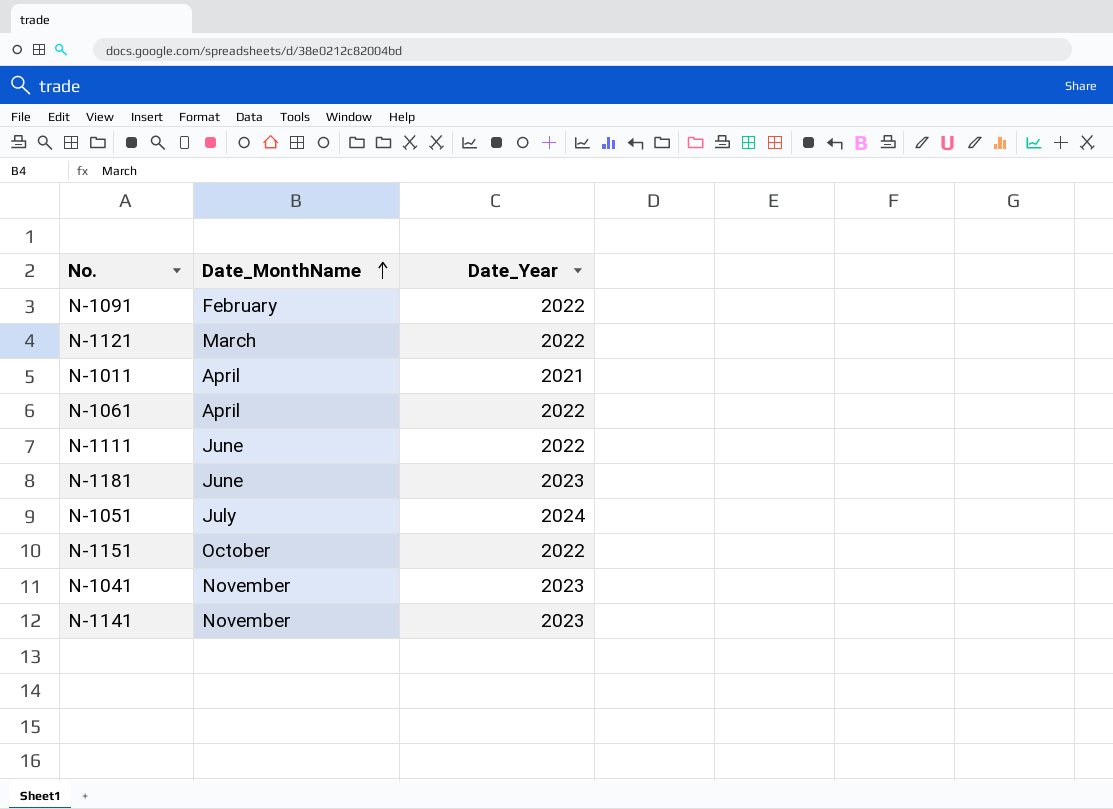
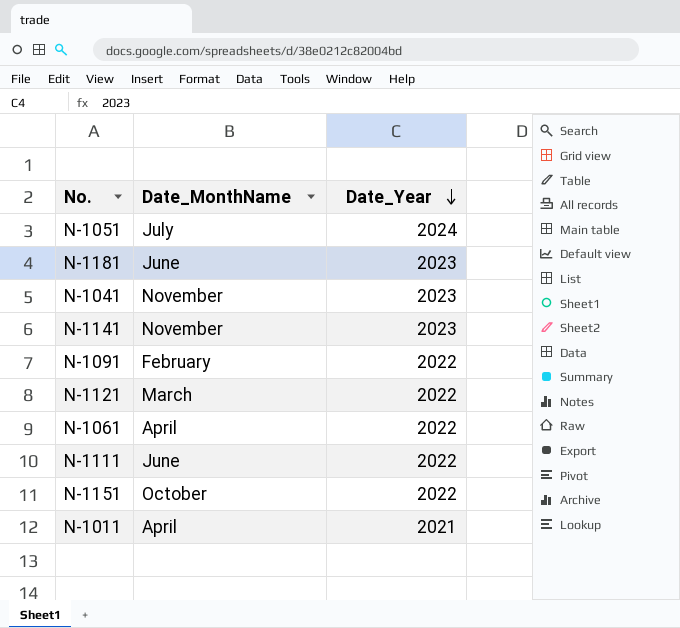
row order: Date_MonthName ascending -> Date_Year descending

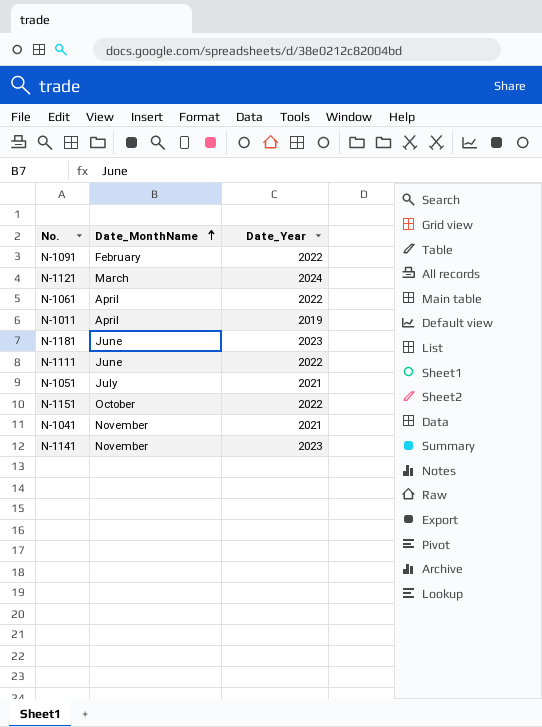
row order: Date_Year descending -> Date_MonthName ascending
N-1121 | Date_Year: 2022 -> 2024
N-1011 | Date_Year: 2021 -> 2019
N-1051 | Date_Year: 2024 -> 2021
N-1041 | Date_Year: 2023 -> 2021

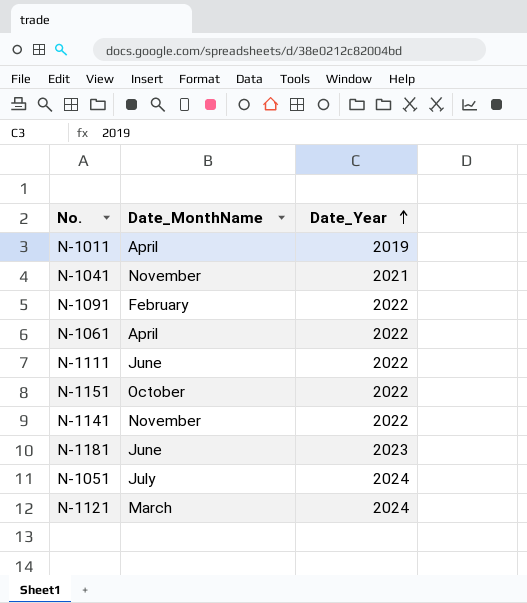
row order: Date_MonthName ascending -> Date_Year ascending
N-1141 | Date_Year: 2023 -> 2022
N-1051 | Date_Year: 2021 -> 2024

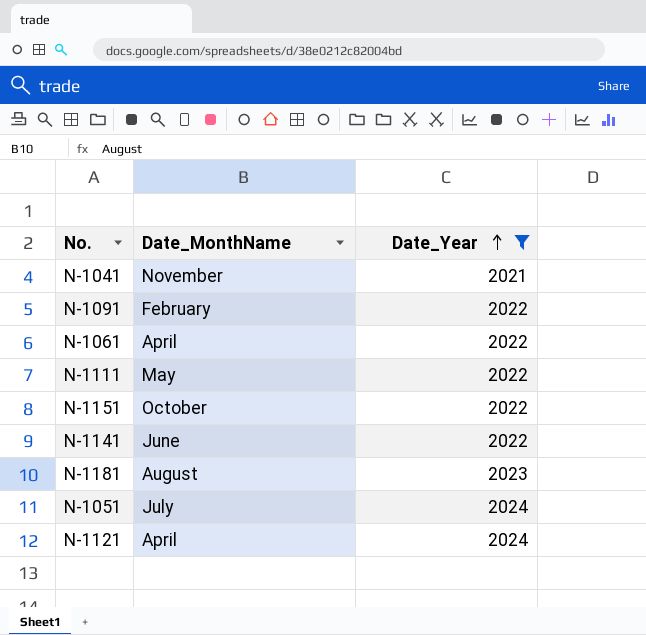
filter: none -> Date_Year != 2019
N-1111 | Date_MonthName: June -> May
N-1141 | Date_MonthName: November -> June
N-1181 | Date_MonthName: June -> August
N-1121 | Date_MonthName: March -> April

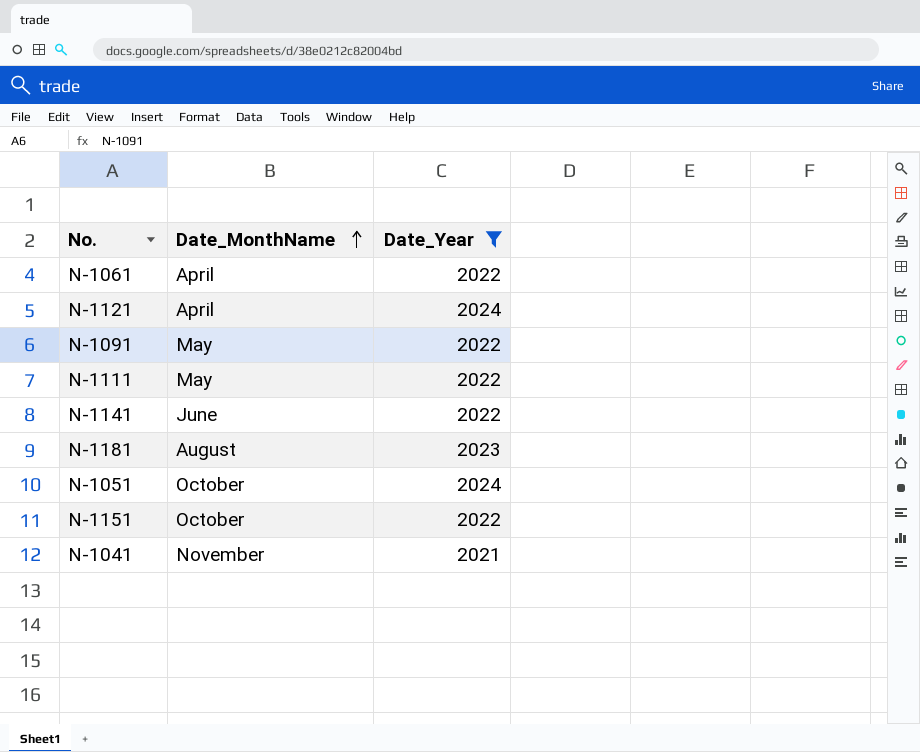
row order: Date_Year ascending -> Date_MonthName ascending
N-1091 | Date_MonthName: February -> May
N-1051 | Date_MonthName: July -> October

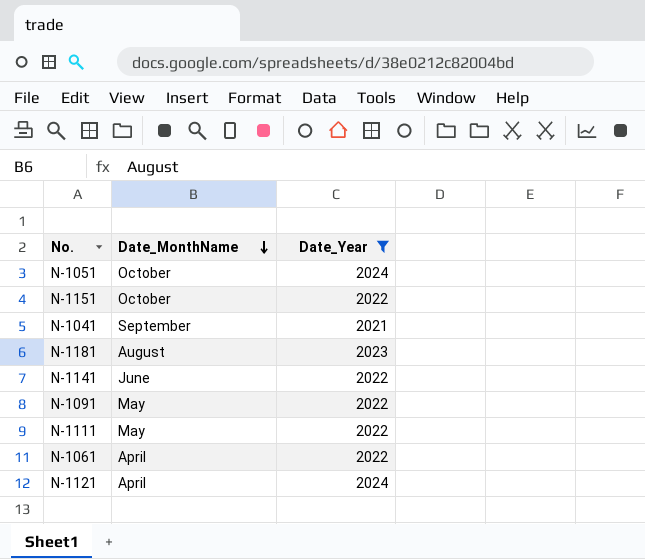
row order: Date_MonthName ascending -> Date_MonthName descending
N-1041 | Date_MonthName: November -> September

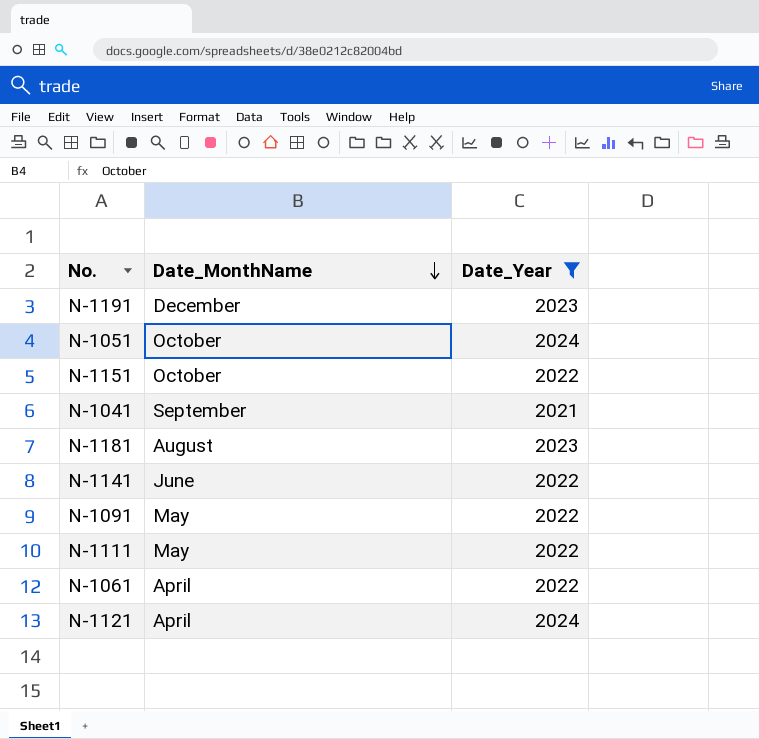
row N-1191: none -> December | 2023

